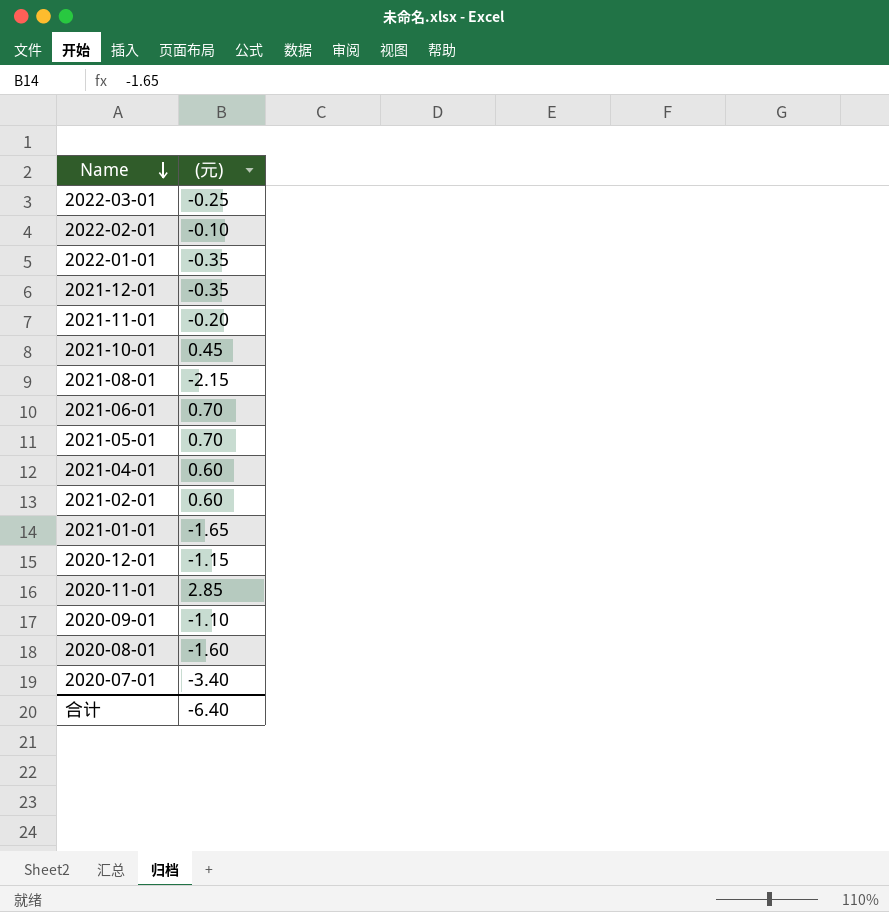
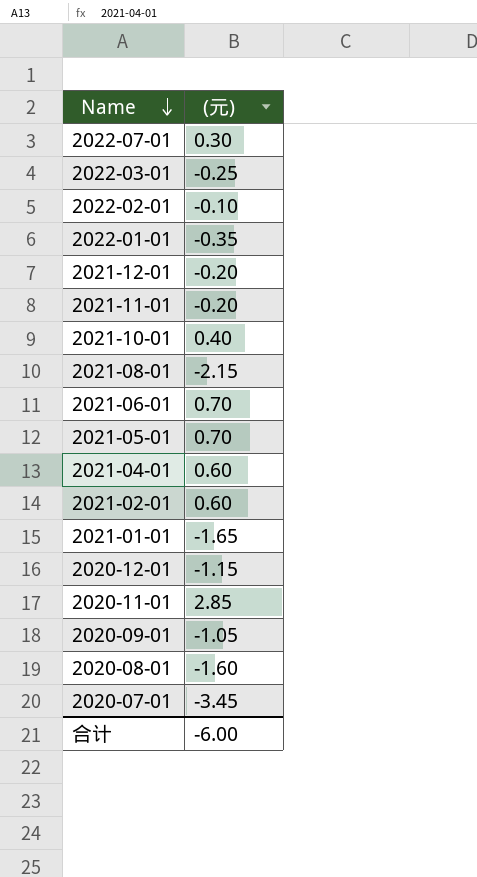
row 2022-07-01: none -> 0.30
2021-12-01 | (元): -0.35 -> -0.20
2021-10-01 | (元): 0.45 -> 0.40
2020-09-01 | (元): -1.10 -> -1.05
2020-07-01 | (元): -3.40 -> -3.45
合计 | (元): -6.40 -> -6.00

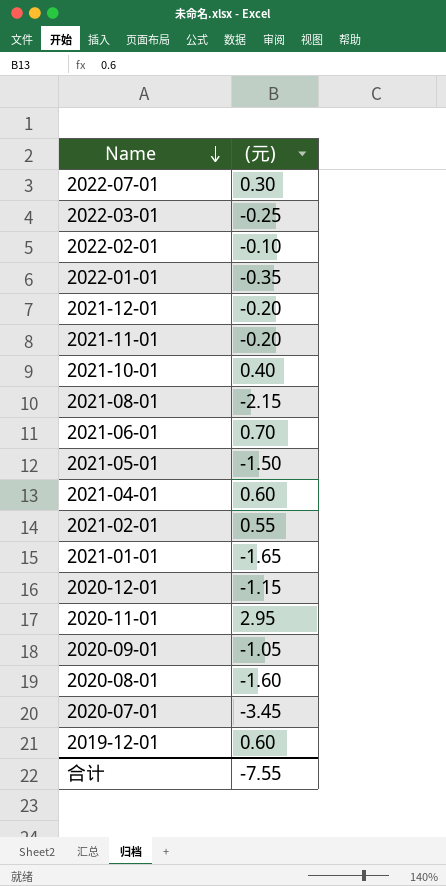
2021-05-01 | (元): 0.70 -> -1.50
2021-02-01 | (元): 0.60 -> 0.55
2020-11-01 | (元): 2.85 -> 2.95
row 2019-12-01: none -> 0.60
合计 | (元): -6.00 -> -7.55

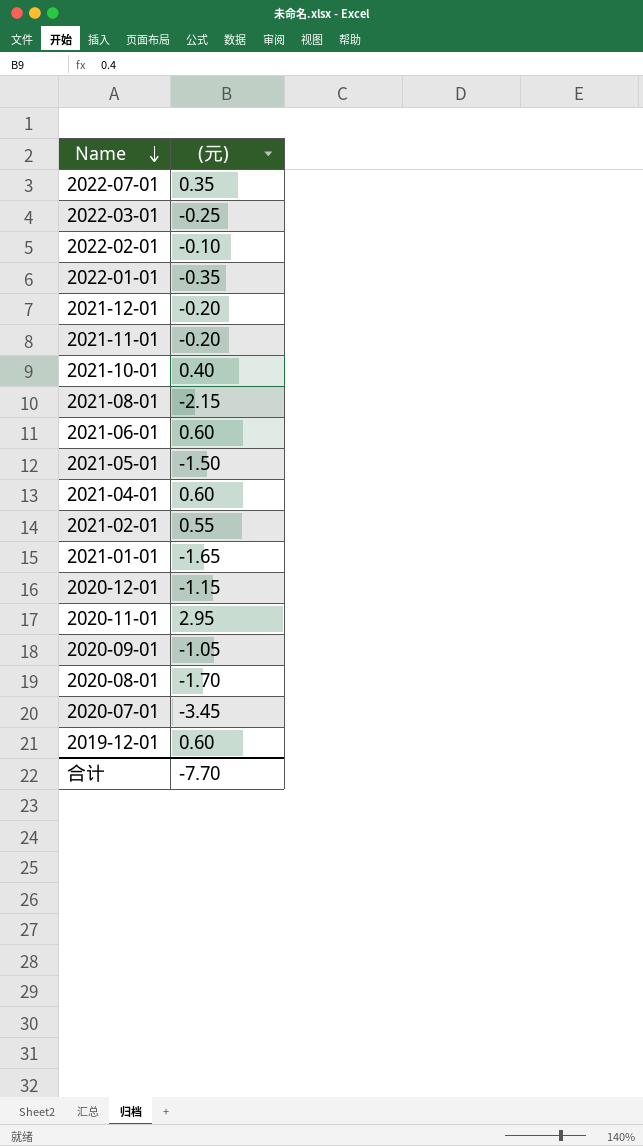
2022-07-01 | (元): 0.30 -> 0.35
2021-06-01 | (元): 0.70 -> 0.60
2020-08-01 | (元): -1.60 -> -1.70
合计 | (元): -7.55 -> -7.70

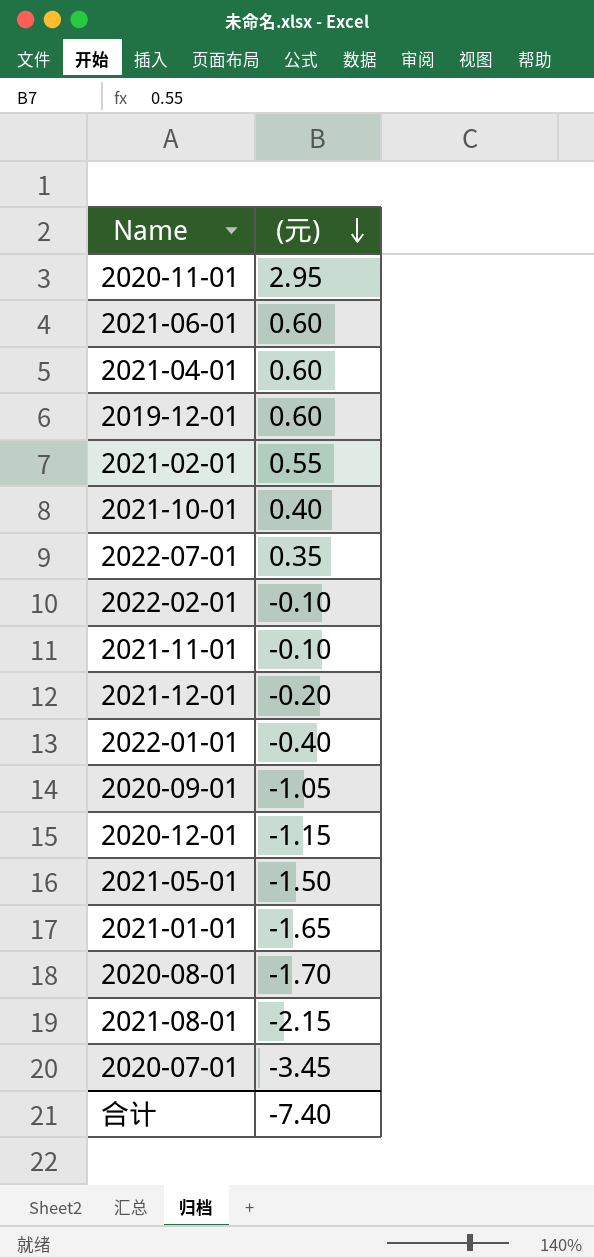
row order: Name descending -> (元) descending
row 2022-03-01: -0.25 -> none
2021-11-01 | (元): -0.20 -> -0.10
2022-01-01 | (元): -0.35 -> -0.40
合计 | (元): -7.70 -> -7.40

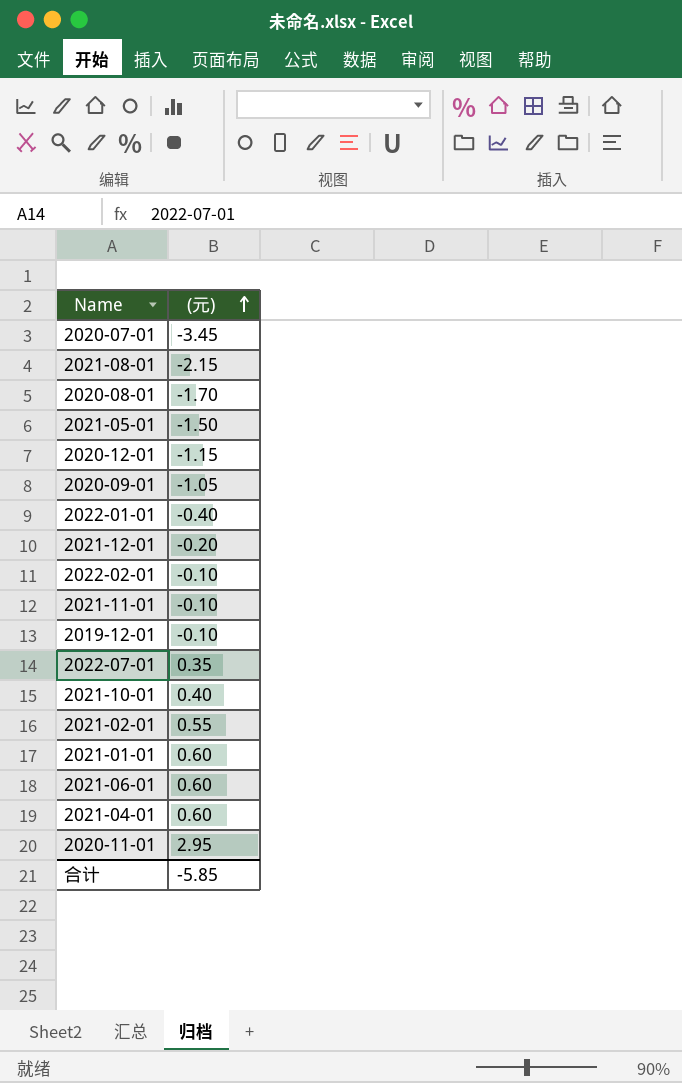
row order: (元) descending -> (元) ascending
2019-12-01 | (元): 0.60 -> -0.10
2021-01-01 | (元): -1.65 -> 0.60
合计 | (元): -7.40 -> -5.85

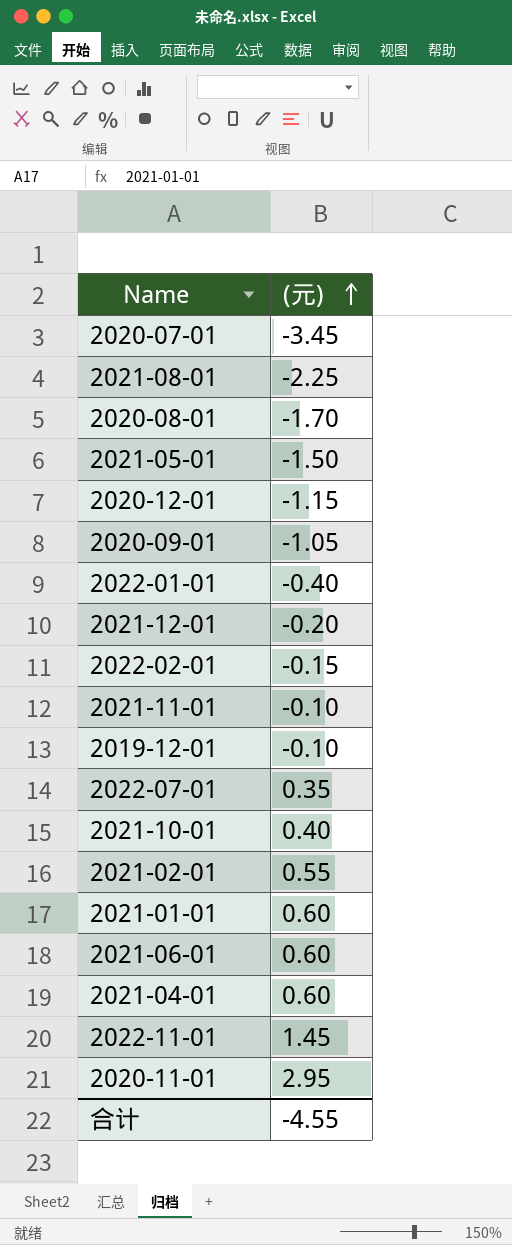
2021-08-01 | (元): -2.15 -> -2.25
2022-02-01 | (元): -0.10 -> -0.15
row 2022-11-01: none -> 1.45
合计 | (元): -5.85 -> -4.55

